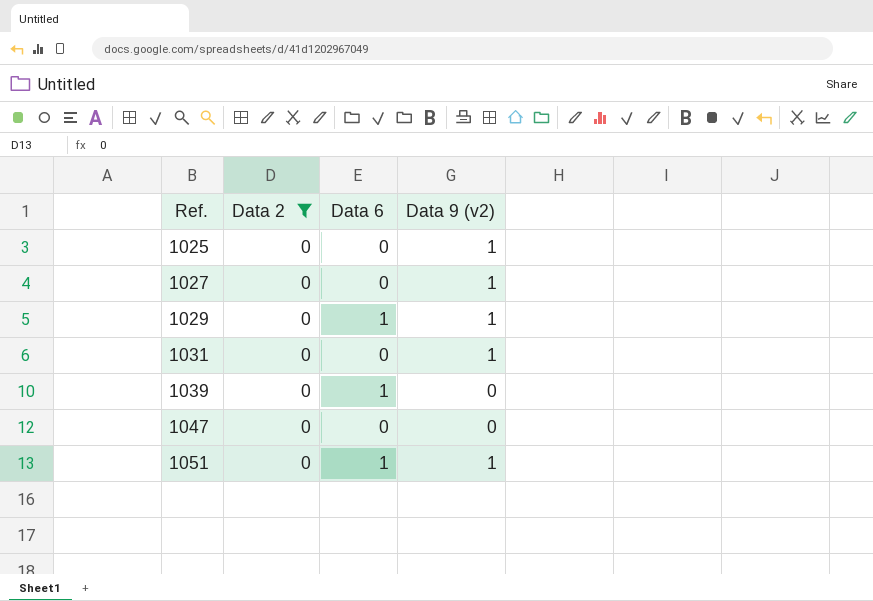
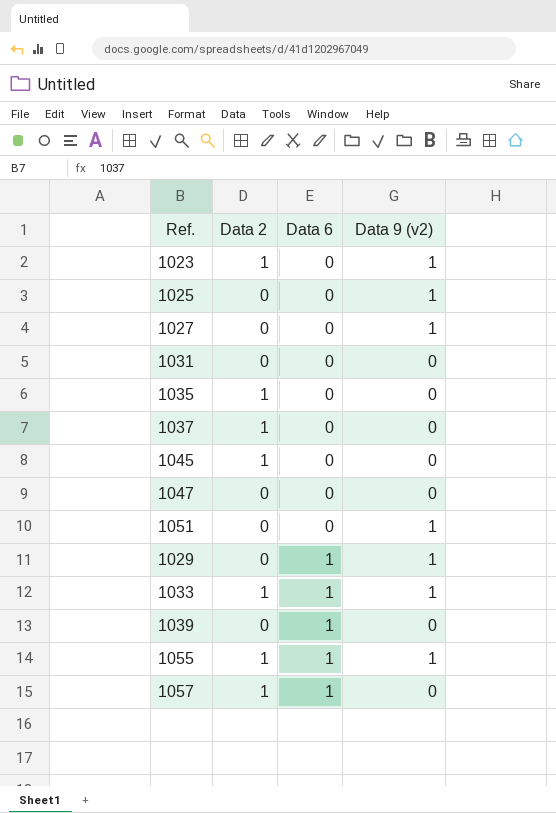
filter: Data 2 = 0 -> none
row order: Ref. ascending -> Data 6 ascending
1031 | Data 9 (v2): 1 -> 0
1051 | Data 6: 1 -> 0

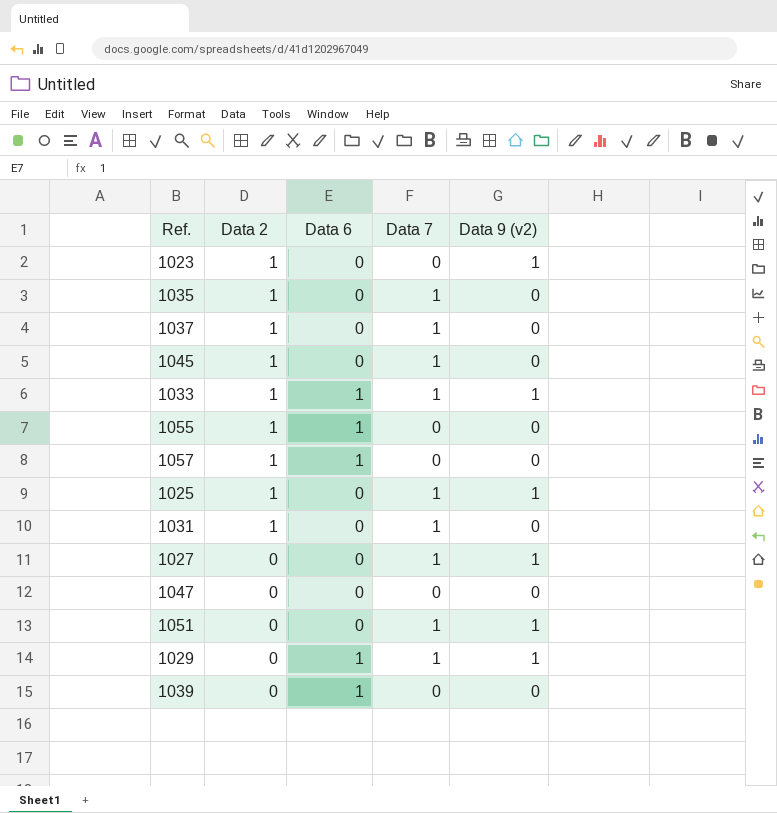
row order: Data 6 ascending -> Data 2 descending
column Data 7 | position: none -> 4
1055 | Data 9 (v2): 1 -> 0
1025 | Data 2: 0 -> 1
1031 | Data 2: 0 -> 1

